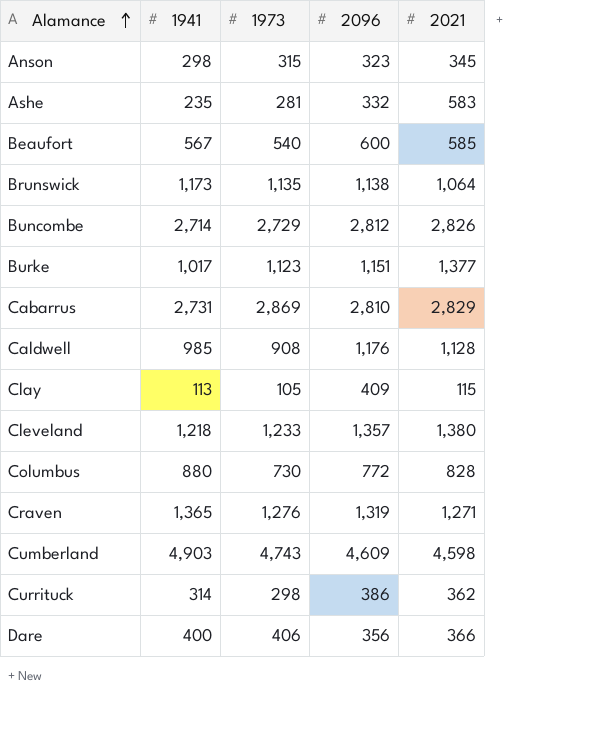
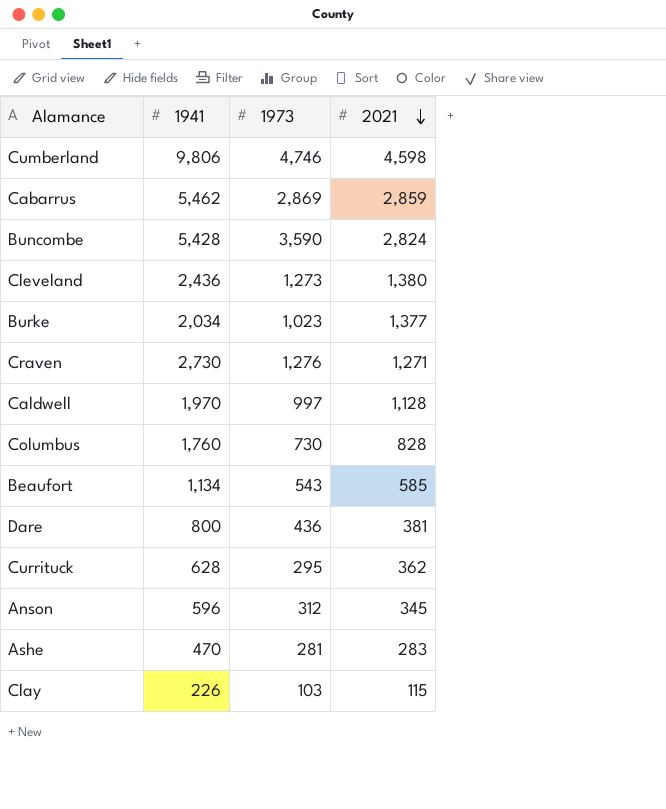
row order: Alamance ascending -> 2021 descending
column 2096 | position: 4 -> none
row Brunswick: 1,173 | 1,135 | 1,138 | 1,064 -> none
Cumberland | 1941: 4,903 -> 9,806
Cumberland | 1973: 4,743 -> 4,746
Cabarrus | 1941: 2,731 -> 5,462
Cabarrus | 2021: 2,829 -> 2,859
Buncombe | 1941: 2,714 -> 5,428
Buncombe | 1973: 2,729 -> 3,590
Buncombe | 2021: 2,826 -> 2,824
Cleveland | 1941: 1,218 -> 2,436
Cleveland | 1973: 1,233 -> 1,273
Burke | 1941: 1,017 -> 2,034
Burke | 1973: 1,123 -> 1,023
Craven | 1941: 1,365 -> 2,730
Caldwell | 1941: 985 -> 1,970
Caldwell | 1973: 908 -> 997
Columbus | 1941: 880 -> 1,760
Beaufort | 1941: 567 -> 1,134
Beaufort | 1973: 540 -> 543
Dare | 1941: 400 -> 800
Dare | 1973: 406 -> 436
Dare | 2021: 366 -> 381
Currituck | 1941: 314 -> 628
Currituck | 1973: 298 -> 295
Anson | 1941: 298 -> 596
Anson | 1973: 315 -> 312
Ashe | 1941: 235 -> 470
Ashe | 2021: 583 -> 283
Clay | 1941: 113 -> 226
Clay | 1973: 105 -> 103

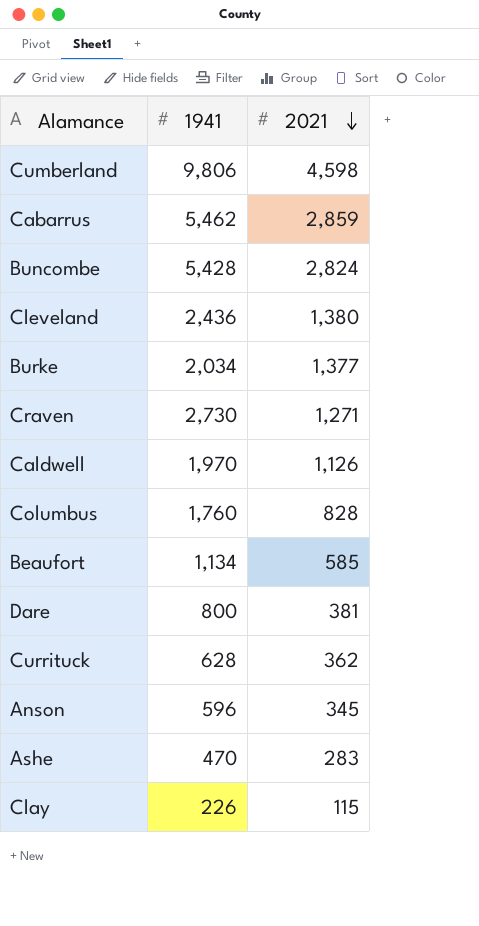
column 1973 | position: 3 -> none
Caldwell | 2021: 1,128 -> 1,126

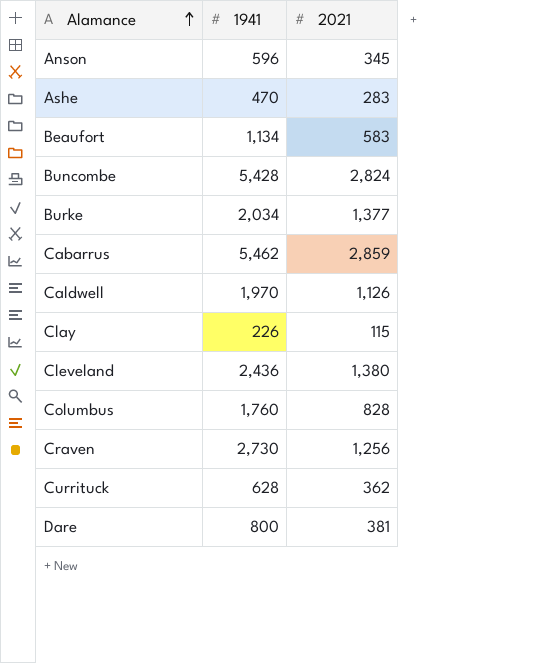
row order: 2021 descending -> Alamance ascending
row Cumberland: 9,806 | 4,598 -> none
Beaufort | 2021: 585 -> 583
Craven | 2021: 1,271 -> 1,256

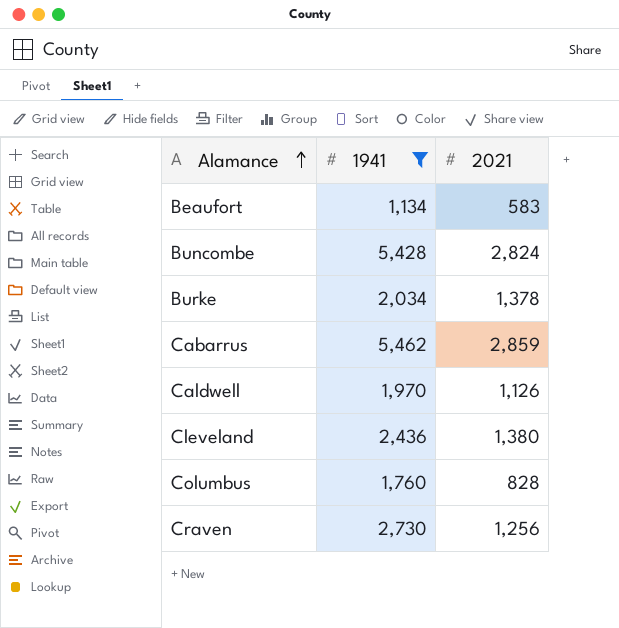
filter: none -> 1941 >= 1,134
Burke | 2021: 1,377 -> 1,378

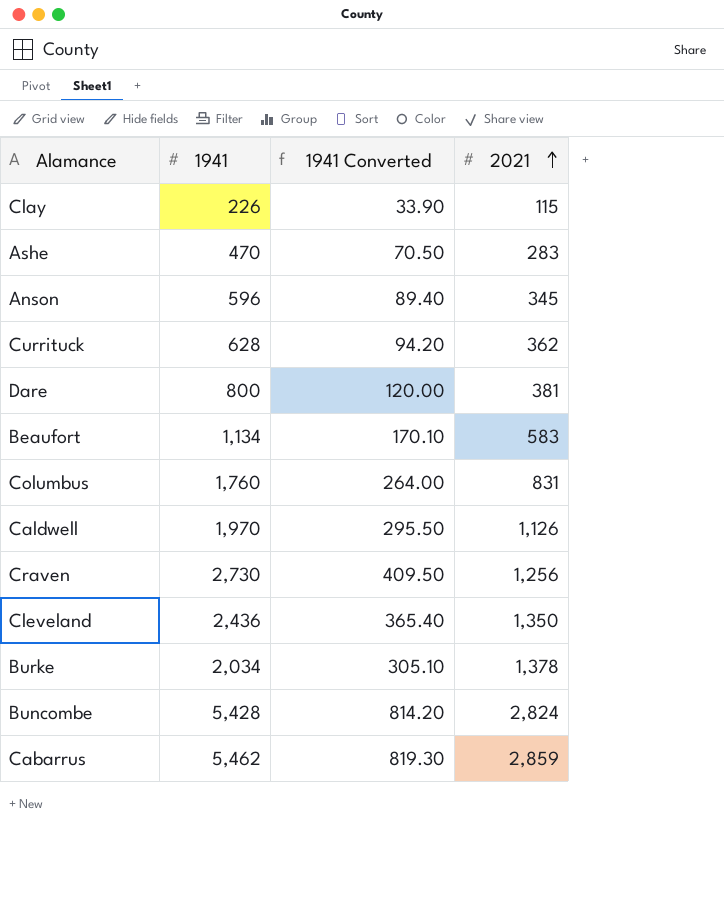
filter: 1941 >= 1,134 -> none
row order: Alamance ascending -> 2021 ascending
column 1941 Converted | formula: none -> [1941] * 0.15
Columbus | 2021: 828 -> 831
Cleveland | 2021: 1,380 -> 1,350

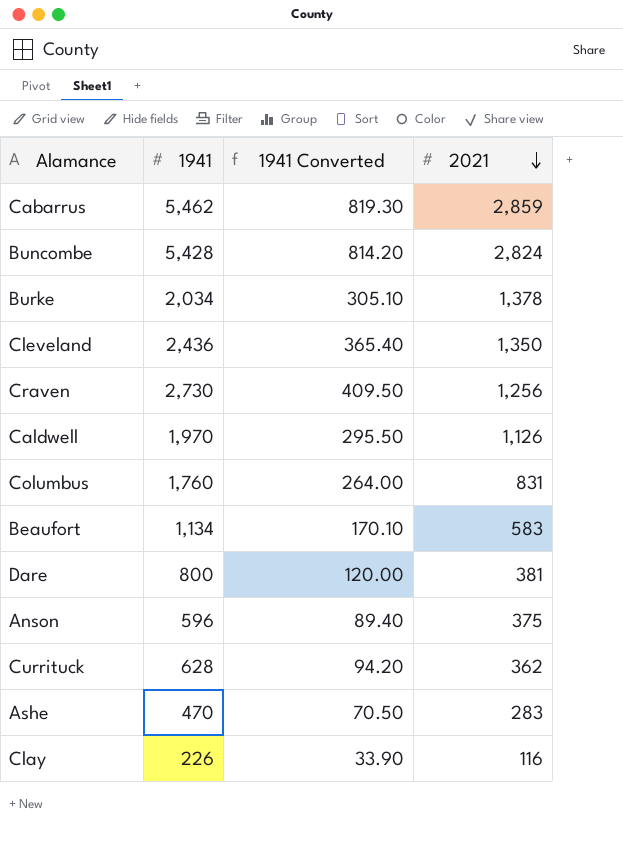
row order: 2021 ascending -> 2021 descending
Anson | 2021: 345 -> 375
Clay | 2021: 115 -> 116

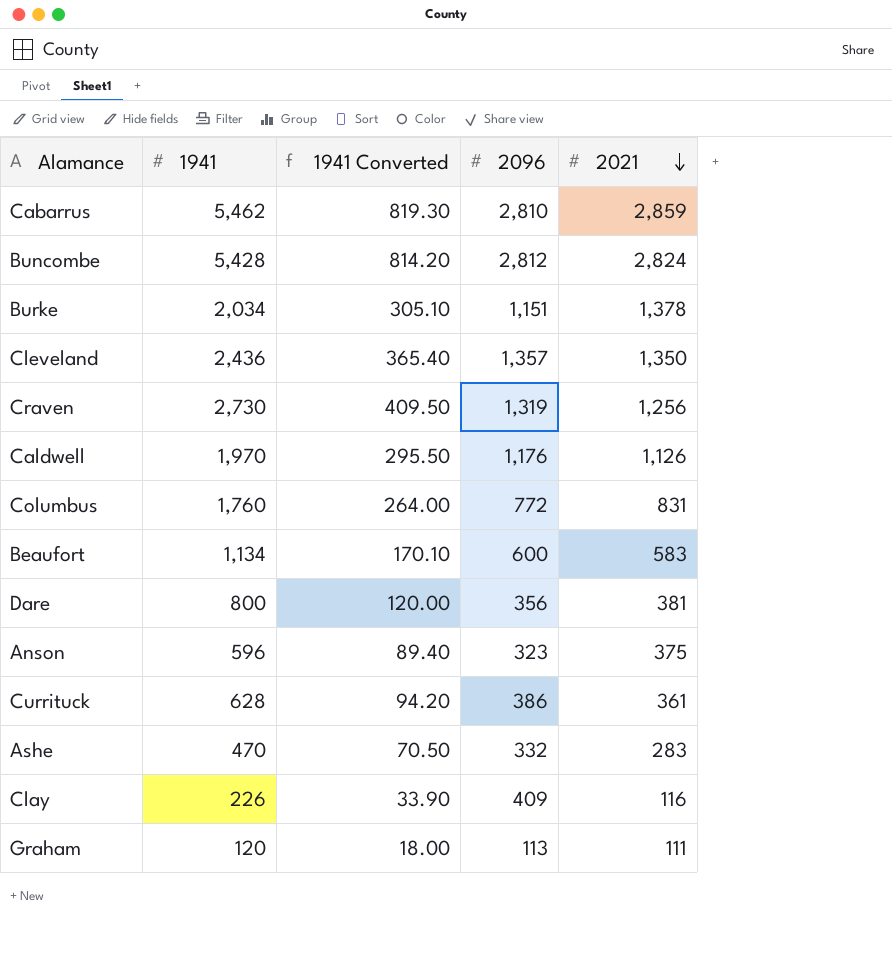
column 2096 | position: none -> 4
Currituck | 2021: 362 -> 361
row Graham: none -> 120 | 18.00 | 113 | 111

